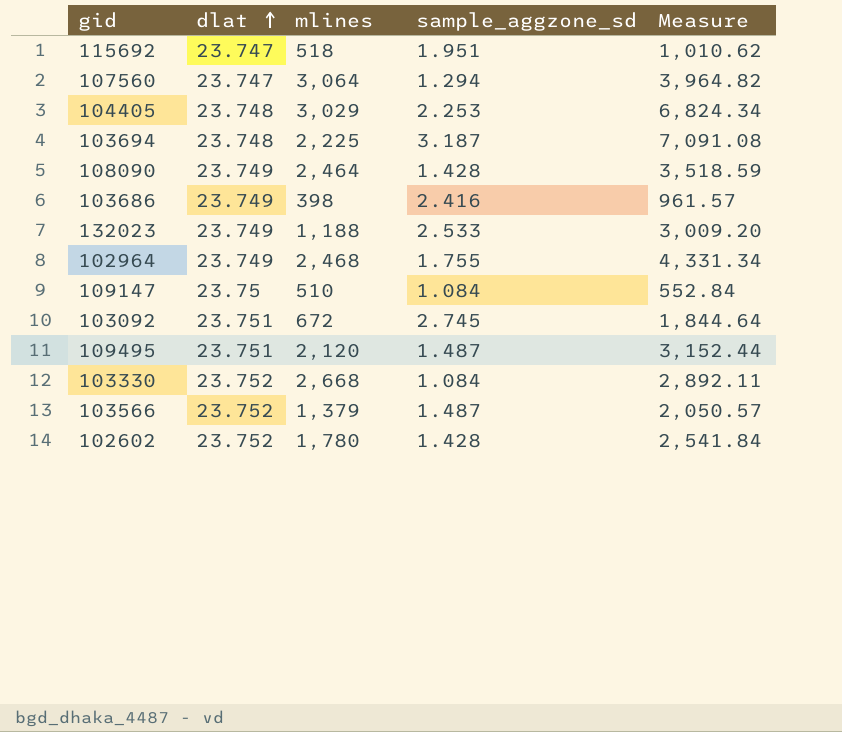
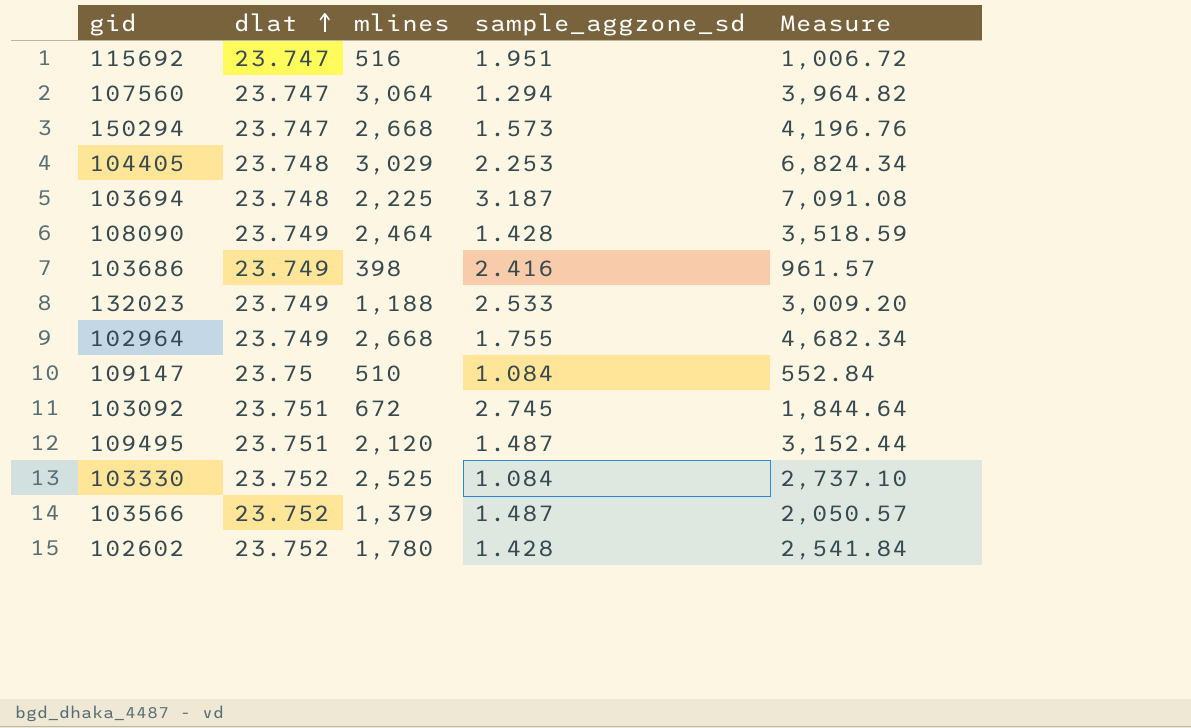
115692 | mlines: 518 -> 516
115692 | Measure: 1,010.62 -> 1,006.72
row 150294: none -> 23.747 | 2,668 | 1.573 | 4,196.76
102964 | mlines: 2,468 -> 2,668
102964 | Measure: 4,331.34 -> 4,682.34
103330 | mlines: 2,668 -> 2,525
103330 | Measure: 2,892.11 -> 2,737.10

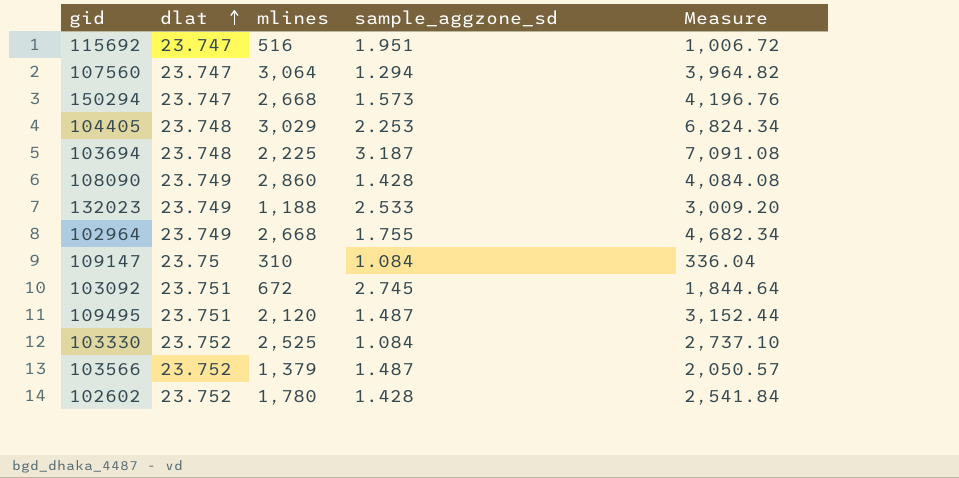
row 103686: 23.749 | 398 | 2.416 | 961.57 -> none
108090 | mlines: 2,464 -> 2,860
108090 | Measure: 3,518.59 -> 4,084.08
109147 | mlines: 510 -> 310
109147 | Measure: 552.84 -> 336.04

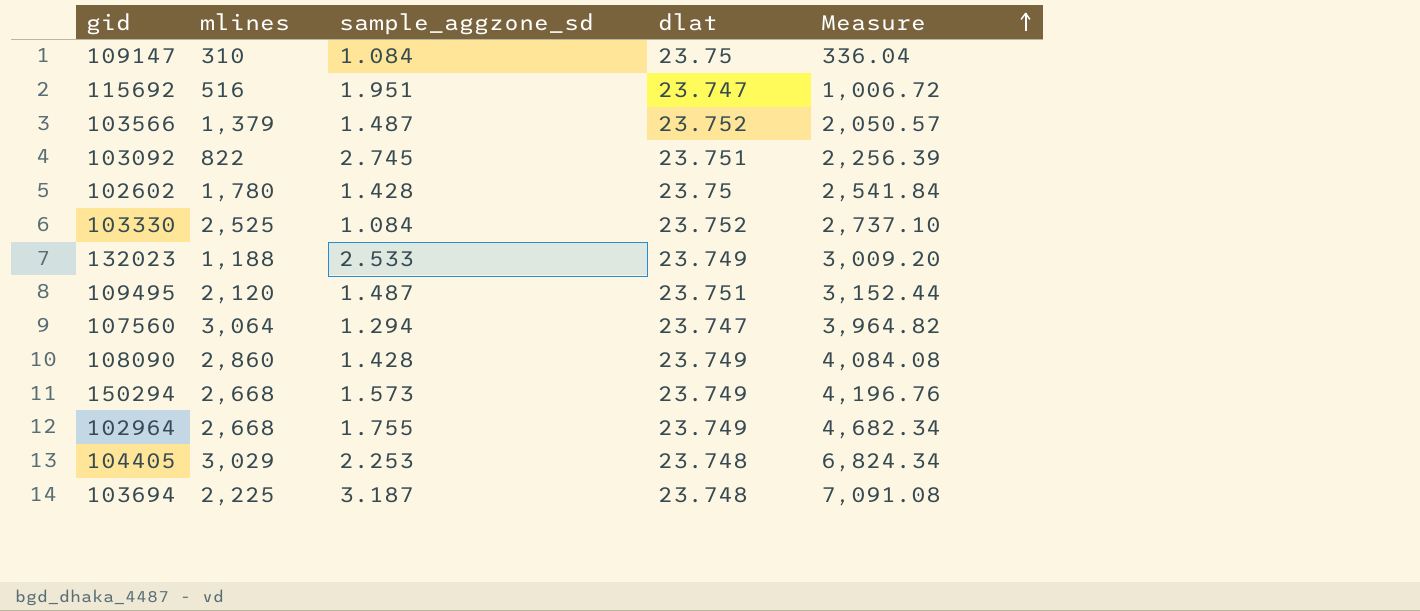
row order: dlat ascending -> Measure ascending
column dlat | position: 2 -> 4
103092 | mlines: 672 -> 822
103092 | Measure: 1,844.64 -> 2,256.39
102602 | dlat: 23.752 -> 23.75
150294 | dlat: 23.747 -> 23.749

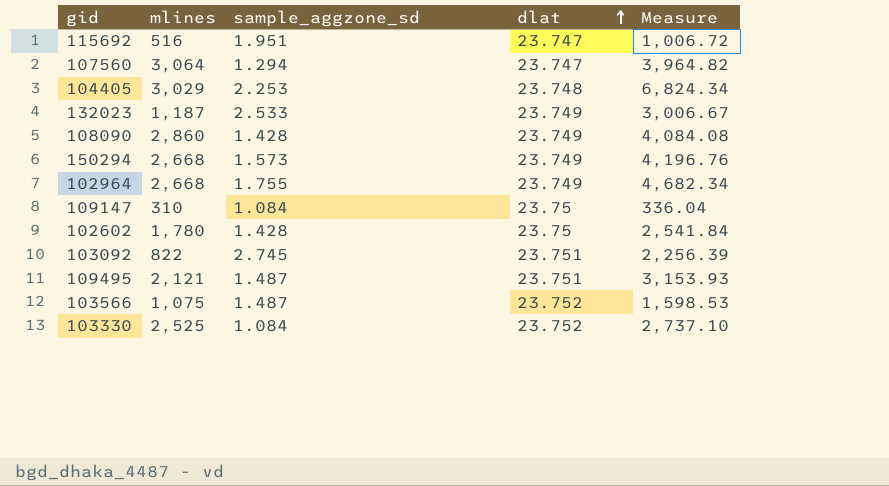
row order: Measure ascending -> dlat ascending
row 103694: 2,225 | 3.187 | 23.748 | 7,091.08 -> none
132023 | mlines: 1,188 -> 1,187
132023 | Measure: 3,009.20 -> 3,006.67
109495 | mlines: 2,120 -> 2,121
109495 | Measure: 3,152.44 -> 3,153.93
103566 | mlines: 1,379 -> 1,075
103566 | Measure: 2,050.57 -> 1,598.53

